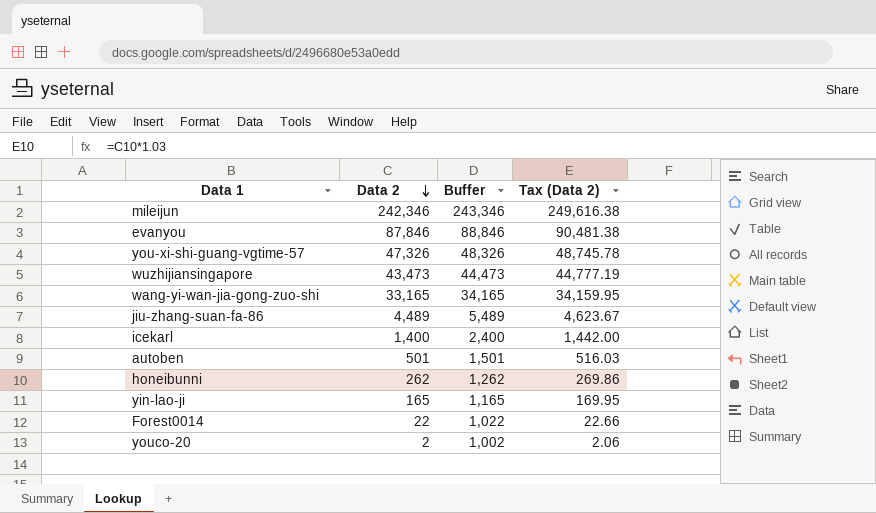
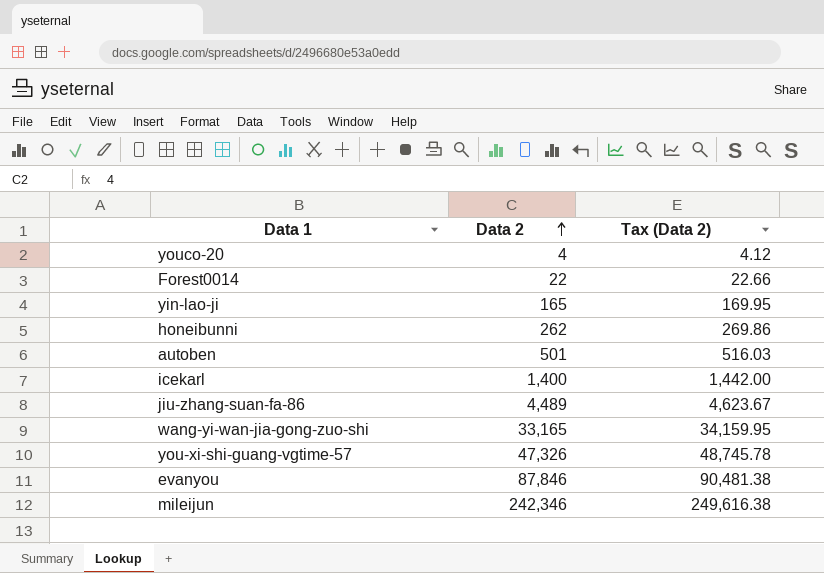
row order: Data 2 descending -> Data 2 ascending
column Buffer | formula: [Data 2] + 1000 -> none
row wuzhijiansingapore: 43,473 | 44,473 | 44,777.19 -> none
youco-20 | Data 2: 2 -> 4
youco-20 | Tax (Data 2): 2.06 -> 4.12

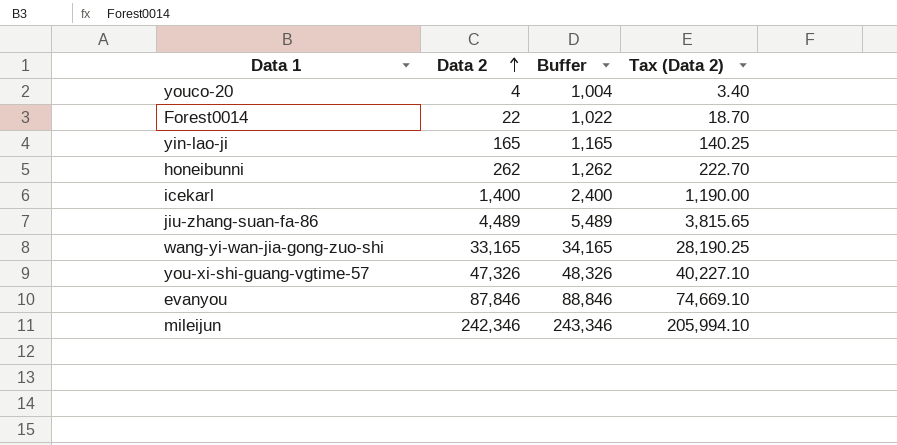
column Buffer | formula: none -> [Data 2] + 1000
column Tax (Data 2) | formula: [Data 2] * 1.03 -> [Data 2] * 0.85
row autoben: 501 | 516.03 -> none

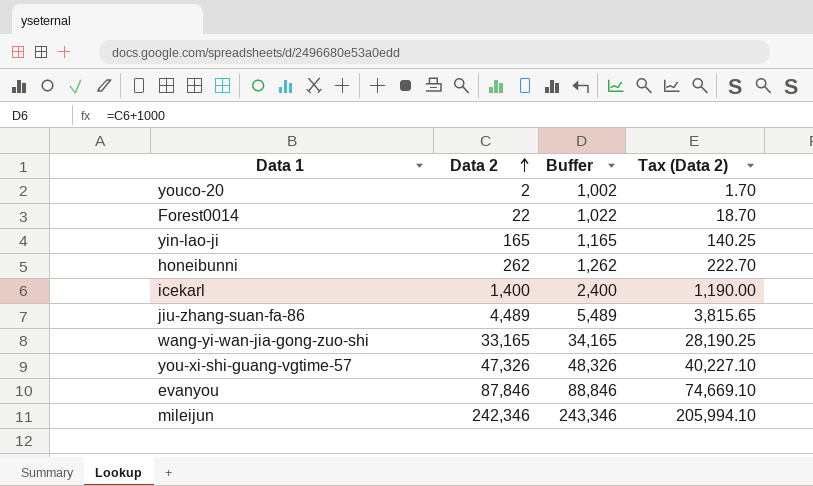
youco-20 | Data 2: 4 -> 2
youco-20 | Buffer: 1,004 -> 1,002
youco-20 | Tax (Data 2): 3.40 -> 1.70

